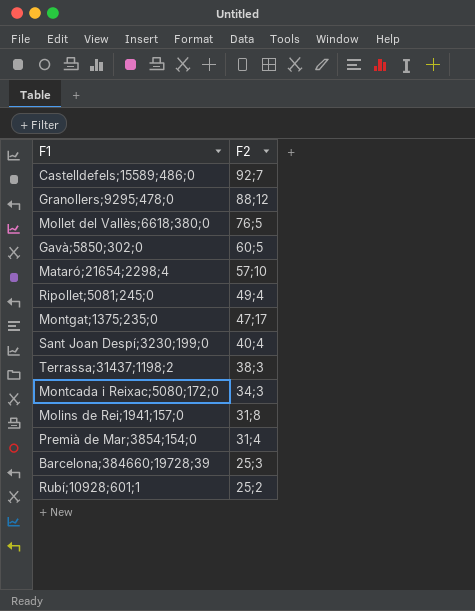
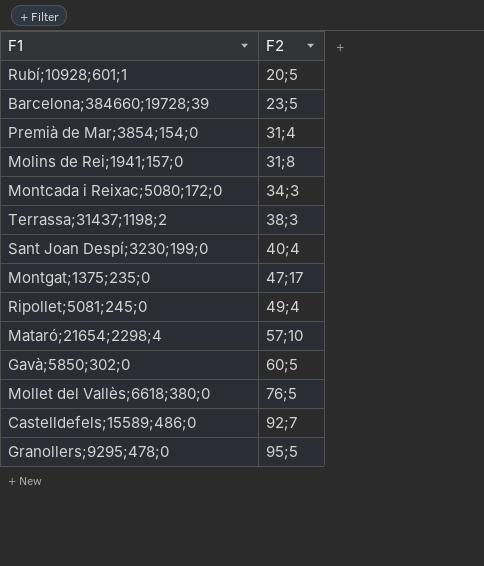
row order: F2 descending -> F2 ascending
Rubí;10928;601;1 | F2: 25;2 -> 20;5
Barcelona;384660;19728;39 | F2: 25;3 -> 23;5
Granollers;9295;478;0 | F2: 88;12 -> 95;5

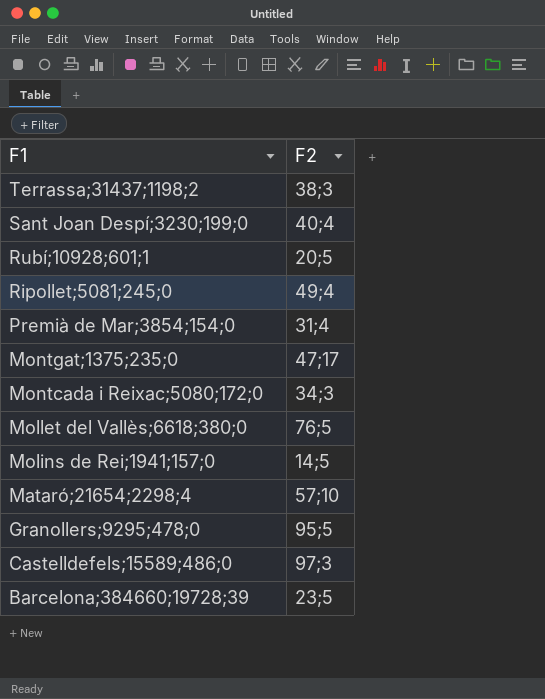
row order: F2 ascending -> F1 descending
row Gavà;5850;302;0: 60;5 -> none
Molins de Rei;1941;157;0 | F2: 31;8 -> 14;5
Castelldefels;15589;486;0 | F2: 92;7 -> 97;3

